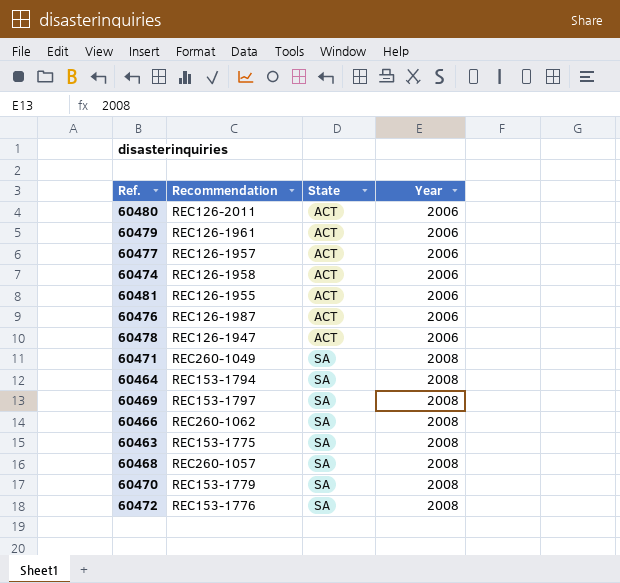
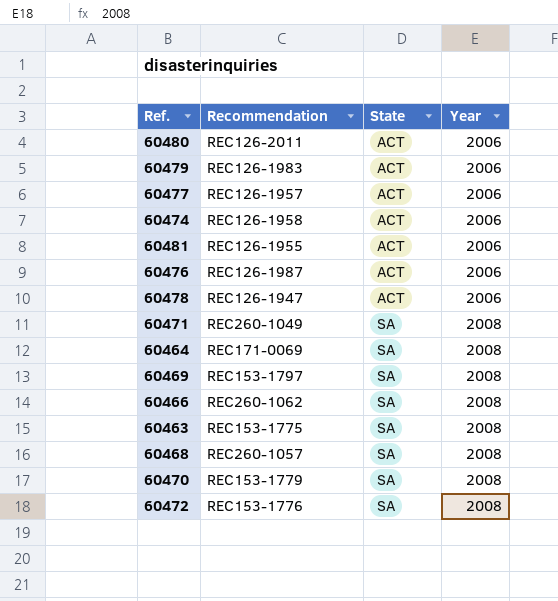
60479 | Recommendation: REC126-1961 -> REC126-1983
60464 | Recommendation: REC153-1794 -> REC171-0069

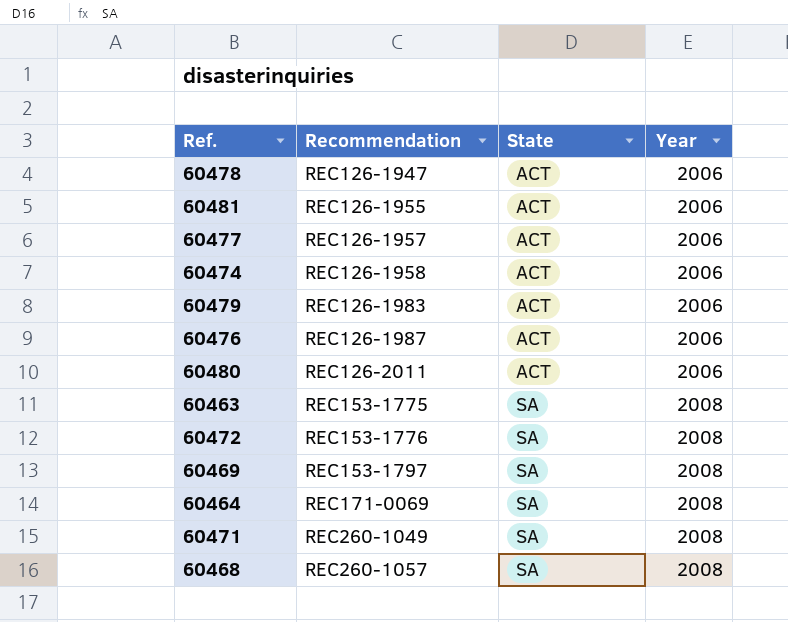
row order: State ascending -> Recommendation ascending
row 60466: REC260-1062 | SA | 2008 -> none
row 60470: REC153-1779 | SA | 2008 -> none

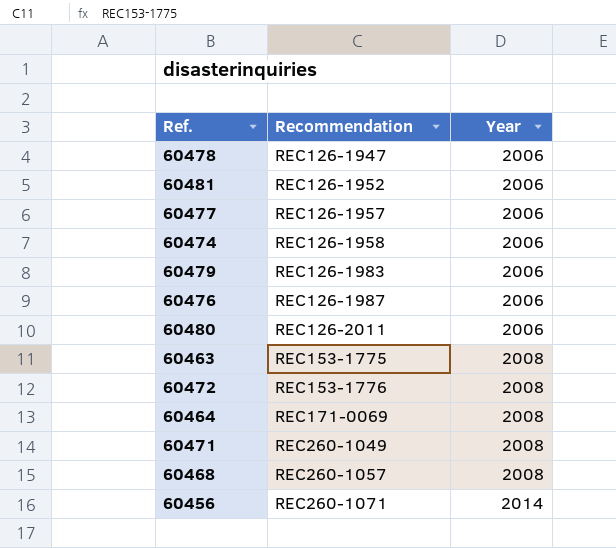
column State | position: 3 -> none
row 60469: REC153-1797 | SA | 2008 -> none
60481 | Recommendation: REC126-1955 -> REC126-1952
row 60456: none -> REC260-1071 | 2014

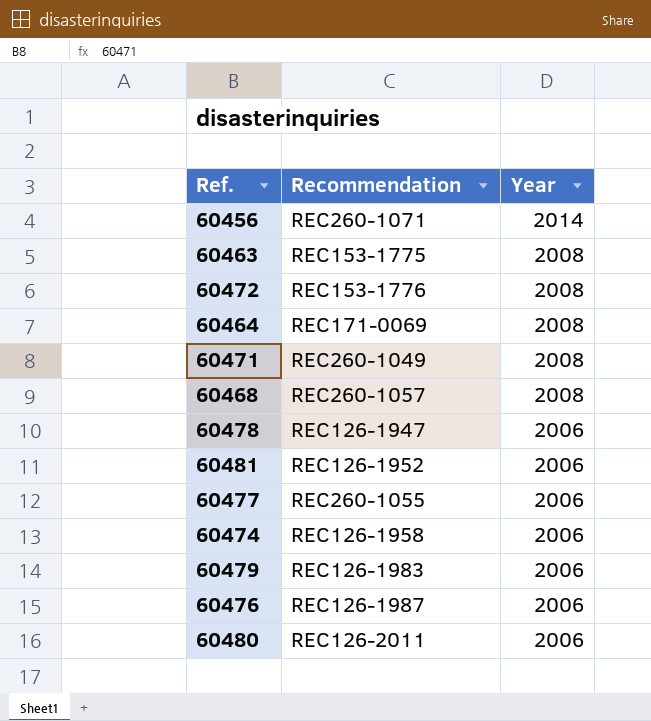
row order: Recommendation ascending -> Year descending
60477 | Recommendation: REC126-1957 -> REC260-1055

